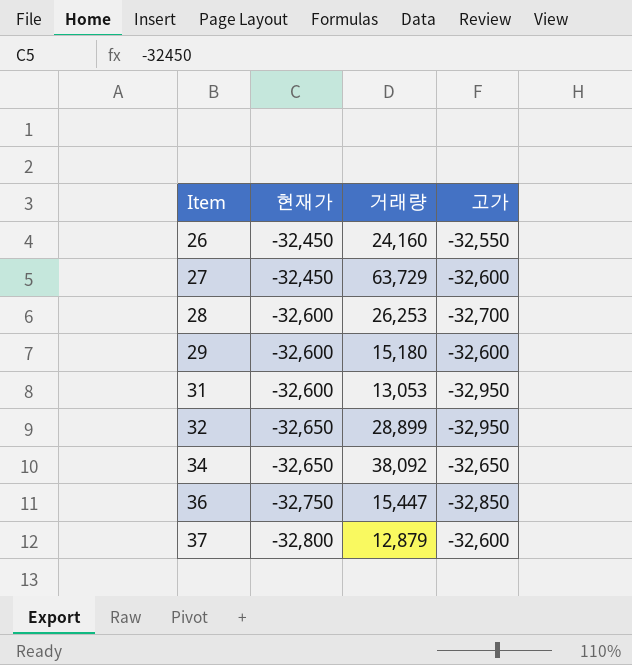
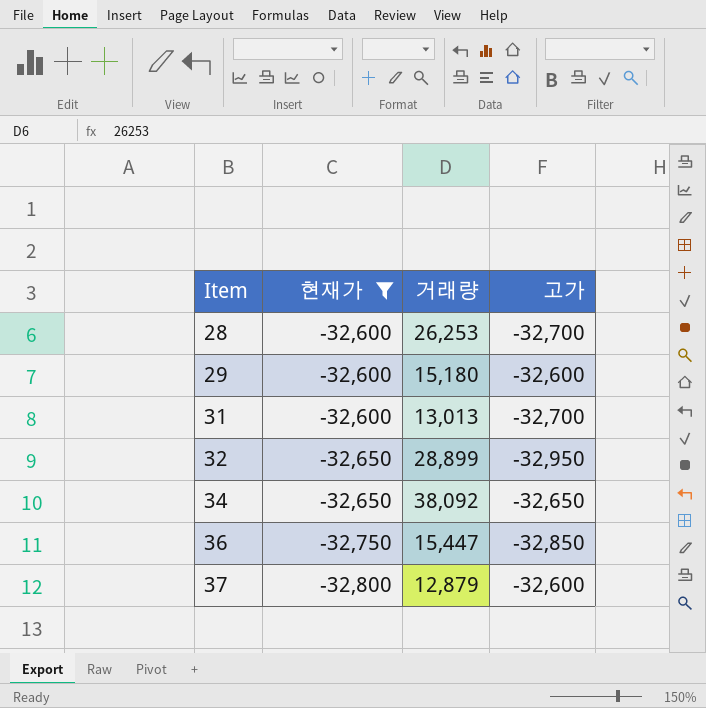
filter: none -> 현재가 != -32,450
31 | 거래량: 13,053 -> 13,013
31 | 고가: -32,950 -> -32,700

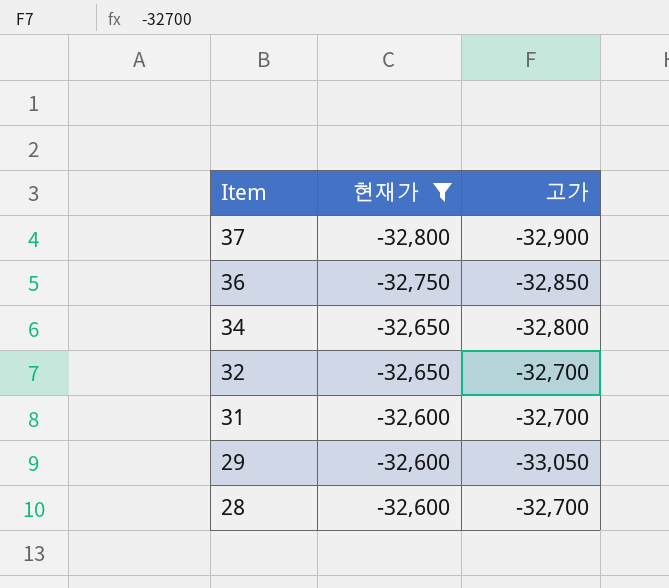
row order: Item ascending -> Item descending
column 거래량 | position: 3 -> none
37 | 고가: -32,600 -> -32,900
34 | 고가: -32,650 -> -32,800
32 | 고가: -32,950 -> -32,700
29 | 고가: -32,600 -> -33,050

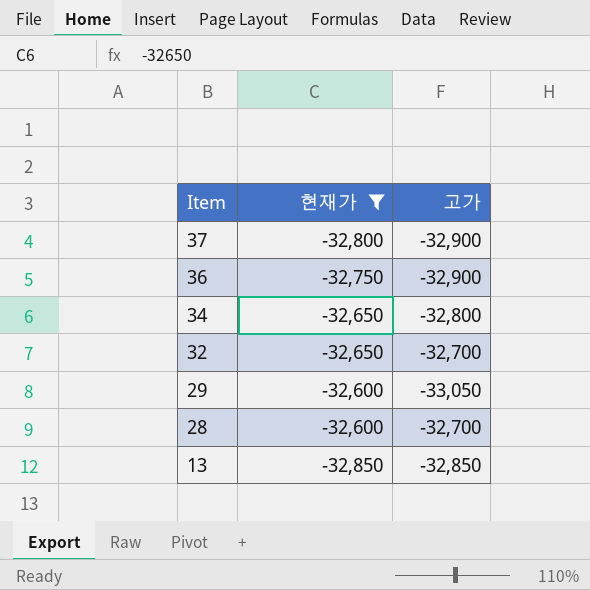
row 31: -32,600 | -32,700 -> none
36 | 고가: -32,850 -> -32,900
row 13: none -> -32,850 | -32,850

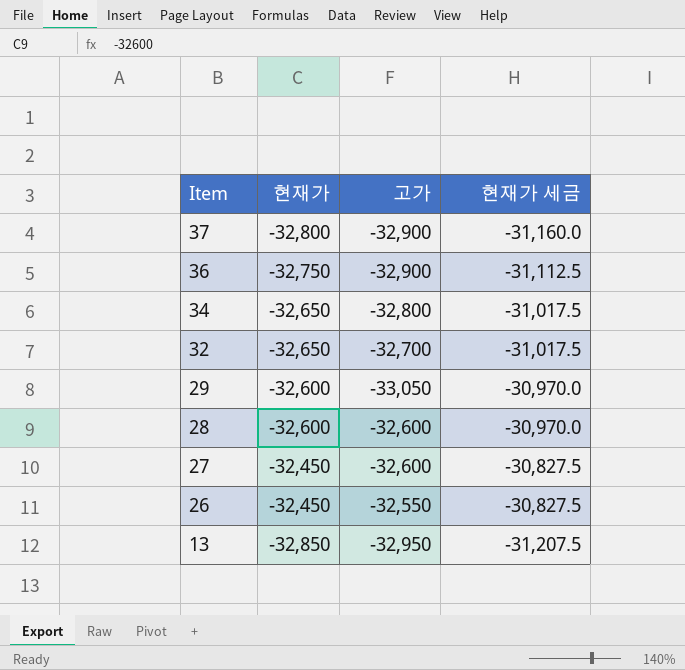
filter: 현재가 != -32,450 -> none
column 현재가 세금 | formula: none -> [현재가] * 0.95
28 | 고가: -32,700 -> -32,600
13 | 고가: -32,850 -> -32,950

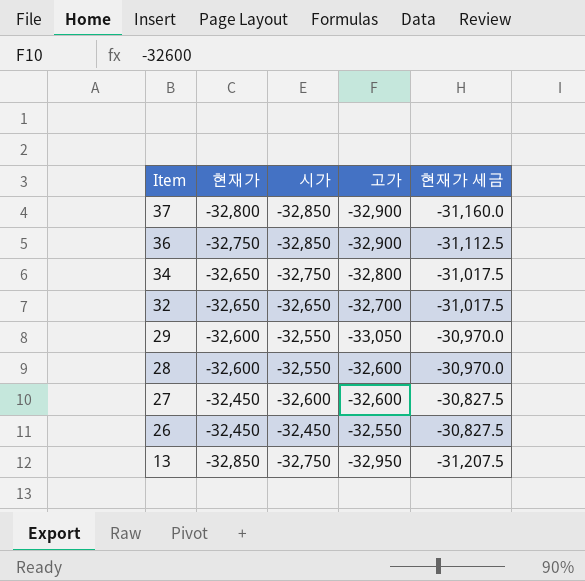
column 시가 | position: none -> 3

